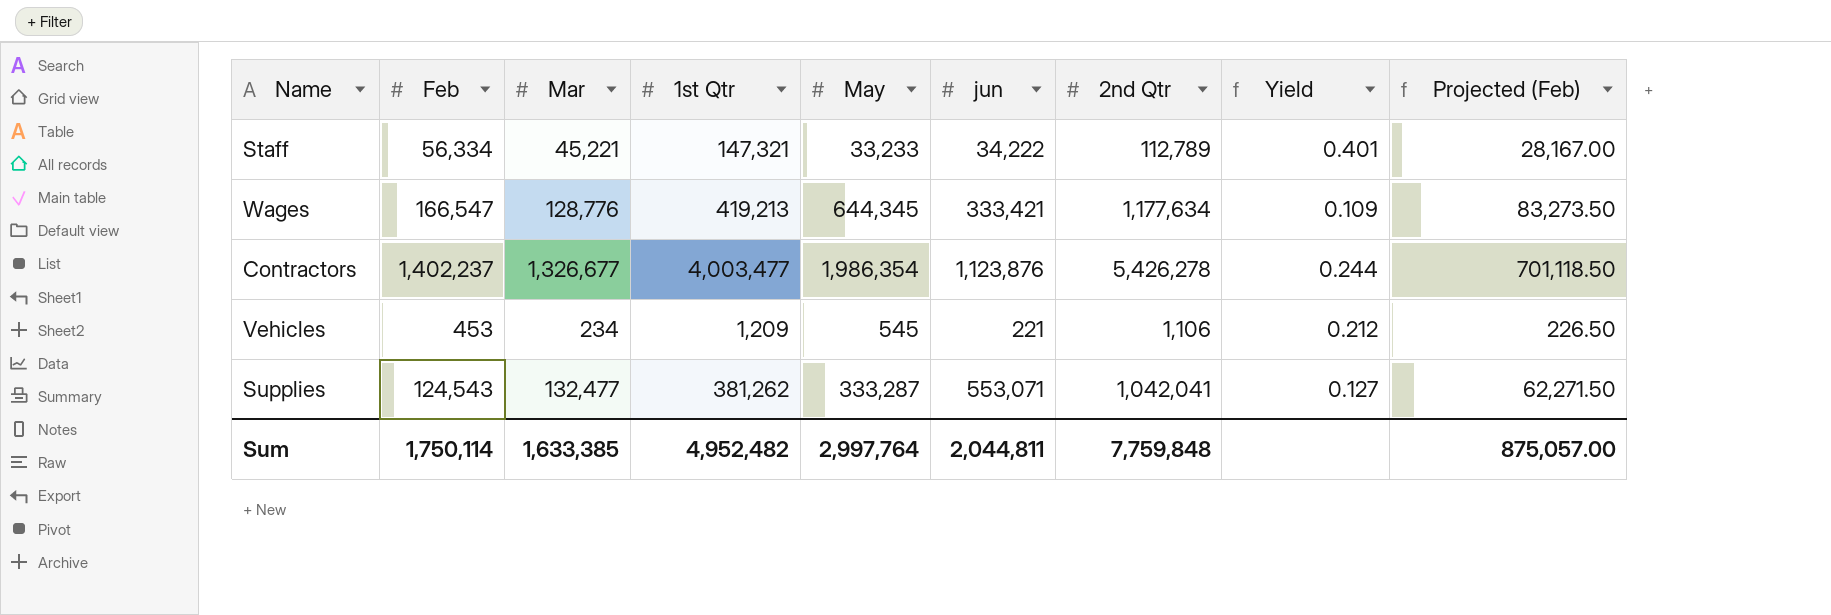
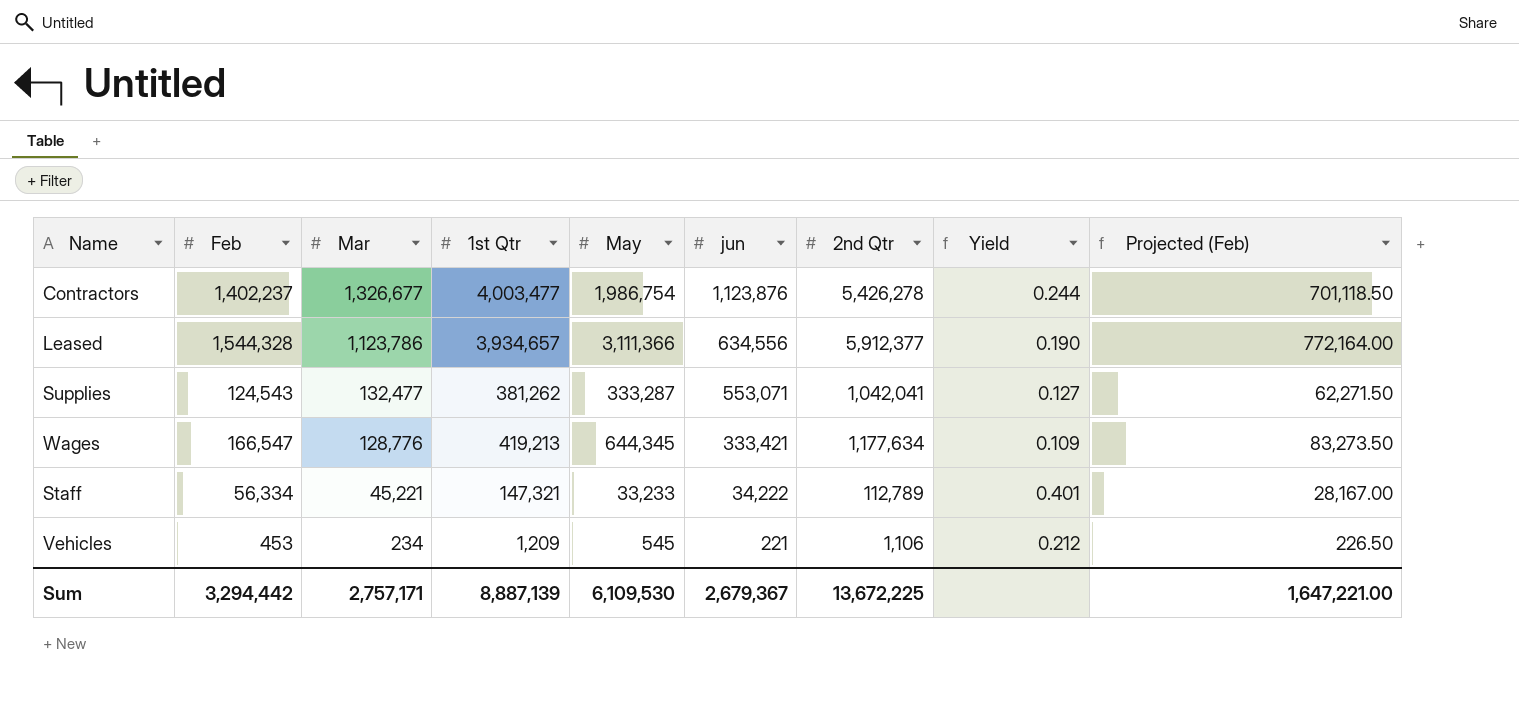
row order: none -> Mar descending
Contractors | May: 1,986,354 -> 1,986,754
row Leased: none -> 1,544,328 | 1,123,786 | 3,934,657 | 3,111,366 | 634,556 | 5,912,377 | 0.190 | 772,164.00
Sum | Feb: 1,750,114 -> 3,294,442
Sum | Mar: 1,633,385 -> 2,757,171
Sum | 1st Qtr: 4,952,482 -> 8,887,139
Sum | May: 2,997,764 -> 6,109,530
Sum | jun: 2,044,811 -> 2,679,367
Sum | 2nd Qtr: 7,759,848 -> 13,672,225
Sum | Projected (Feb): 875,057.00 -> 1,647,221.00

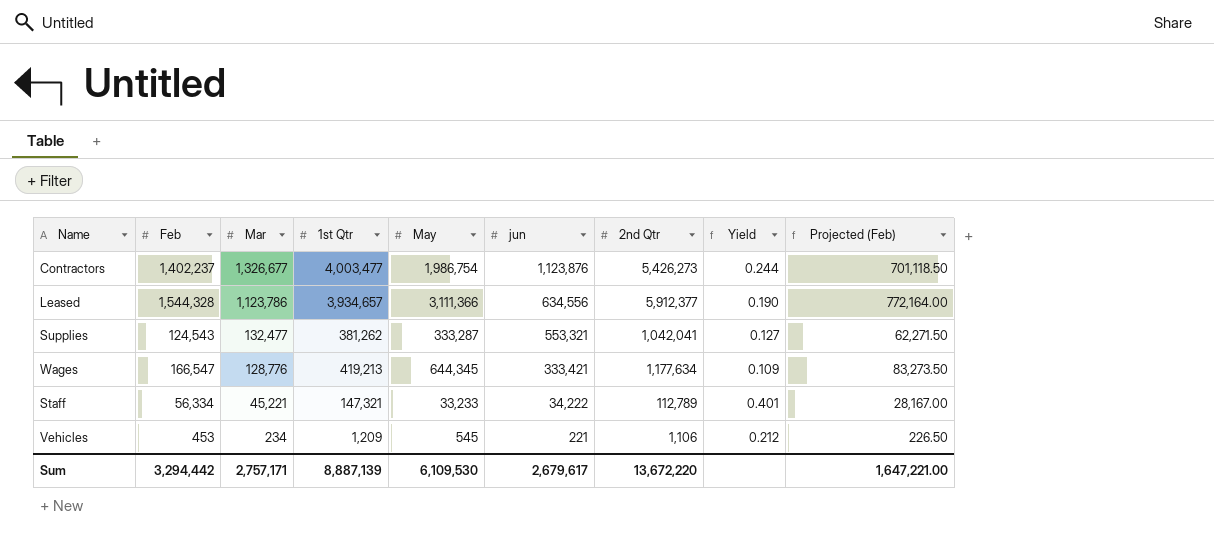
Contractors | 2nd Qtr: 5,426,278 -> 5,426,273
Supplies | jun: 553,071 -> 553,321
Sum | jun: 2,679,367 -> 2,679,617
Sum | 2nd Qtr: 13,672,225 -> 13,672,220

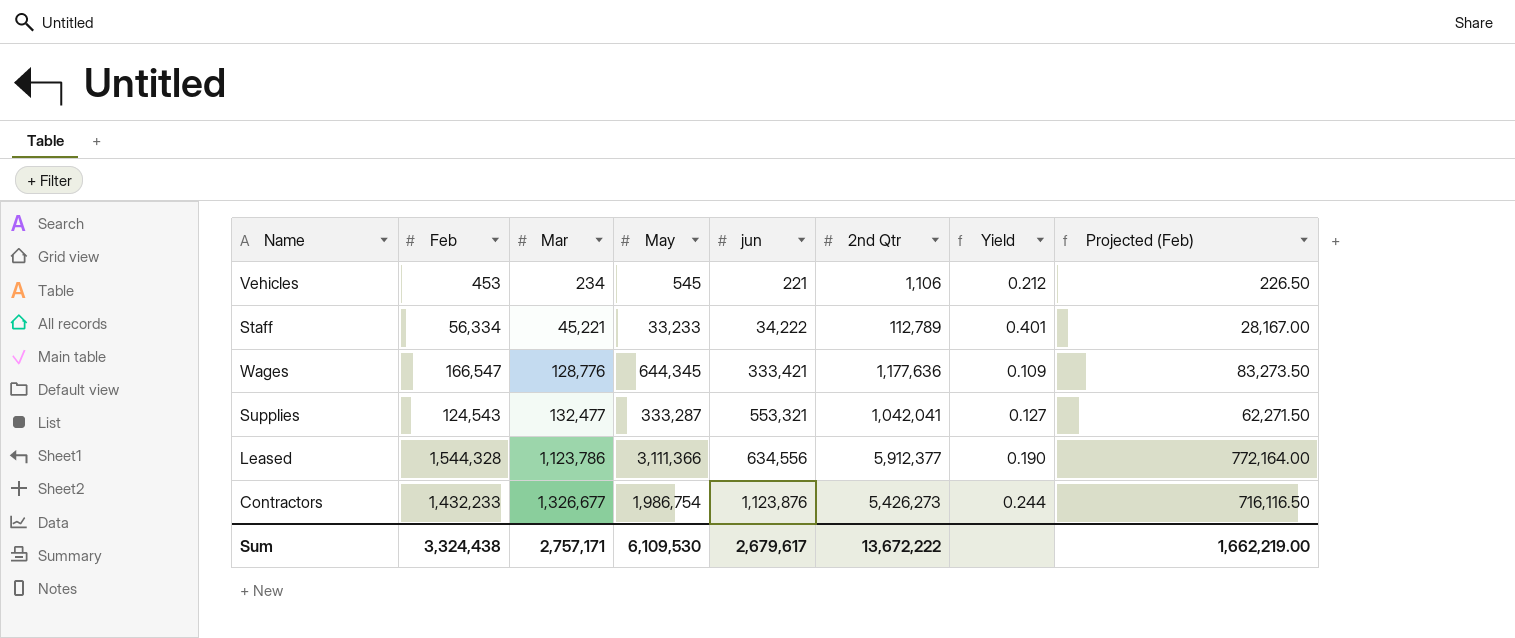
row order: Mar descending -> Mar ascending
column 1st Qtr | position: 4 -> none
Wages | 2nd Qtr: 1,177,634 -> 1,177,636
Contractors | Feb: 1,402,237 -> 1,432,233
Contractors | Projected (Feb): 701,118.50 -> 716,116.50
Sum | Feb: 3,294,442 -> 3,324,438
Sum | 2nd Qtr: 13,672,220 -> 13,672,222
Sum | Projected (Feb): 1,647,221.00 -> 1,662,219.00

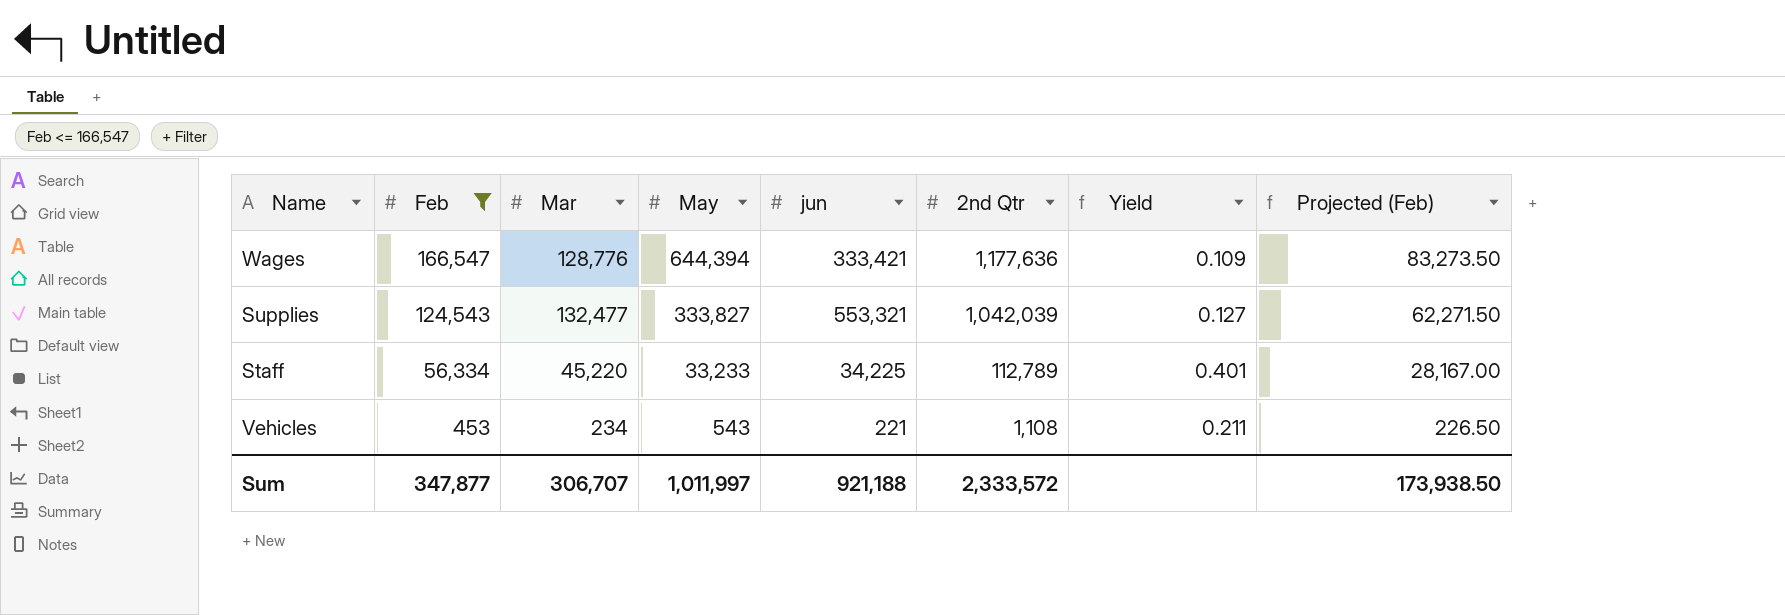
filter: none -> Feb <= 166,547
row order: Mar ascending -> Feb descending
Wages | May: 644,345 -> 644,394
Supplies | May: 333,287 -> 333,827
Supplies | 2nd Qtr: 1,042,041 -> 1,042,039
Staff | Mar: 45,221 -> 45,220
Staff | jun: 34,222 -> 34,225
Vehicles | May: 545 -> 543
Vehicles | 2nd Qtr: 1,106 -> 1,108
Vehicles | Yield: 0.212 -> 0.211
Sum | Feb: 3,324,438 -> 347,877
Sum | Mar: 2,757,171 -> 306,707
Sum | May: 6,109,530 -> 1,011,997
Sum | jun: 2,679,617 -> 921,188
Sum | 2nd Qtr: 13,672,222 -> 2,333,572
Sum | Projected (Feb): 1,662,219.00 -> 173,938.50

